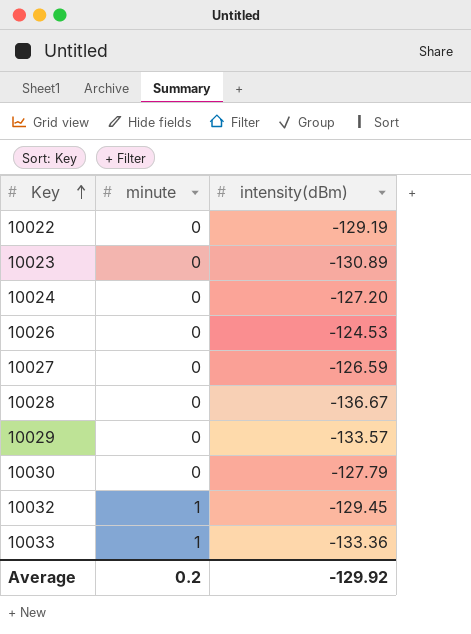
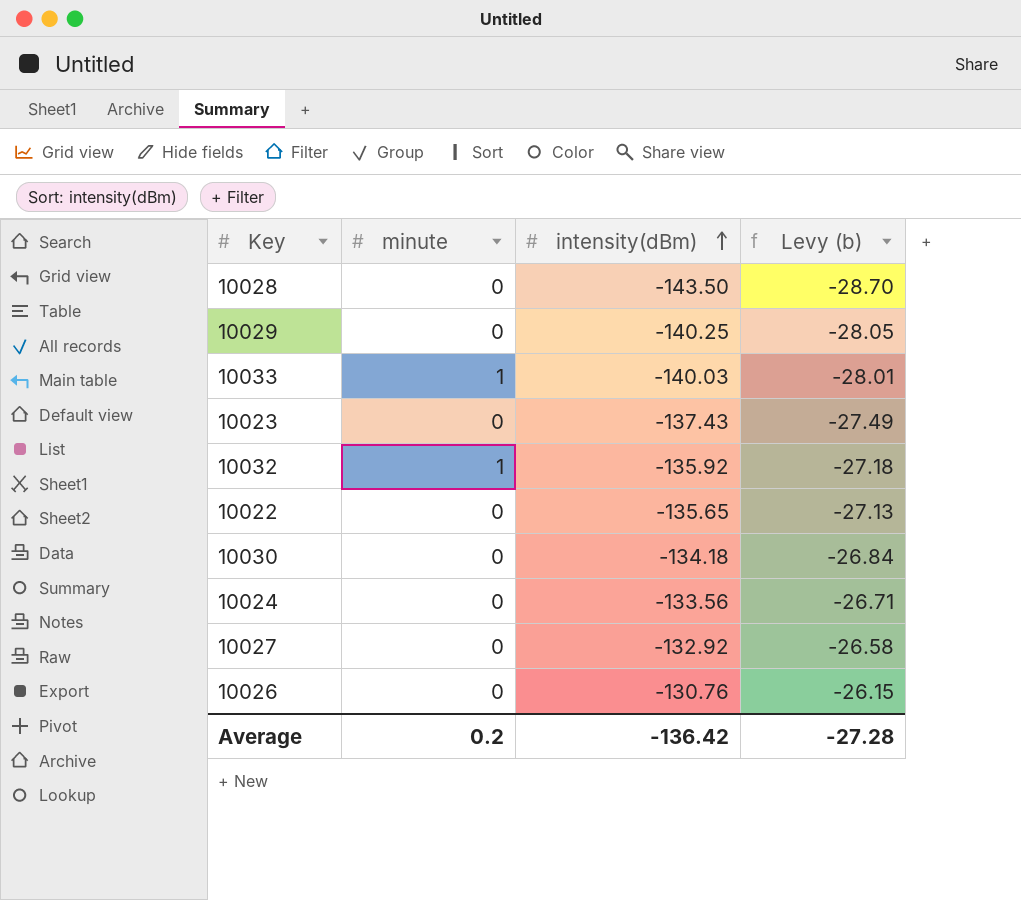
row order: Key ascending -> intensity(dBm) ascending
column Levy (b) | formula: none -> [intensity(dBm)] * 0.2
10028 | intensity(dBm): -136.67 -> -143.50
10029 | intensity(dBm): -133.57 -> -140.25
10033 | intensity(dBm): -133.36 -> -140.03
10023 | intensity(dBm): -130.89 -> -137.43
10032 | intensity(dBm): -129.45 -> -135.92
10022 | intensity(dBm): -129.19 -> -135.65
10030 | intensity(dBm): -127.79 -> -134.18
10024 | intensity(dBm): -127.20 -> -133.56
10027 | intensity(dBm): -126.59 -> -132.92
10026 | intensity(dBm): -124.53 -> -130.76
Average | intensity(dBm): -129.92 -> -136.42

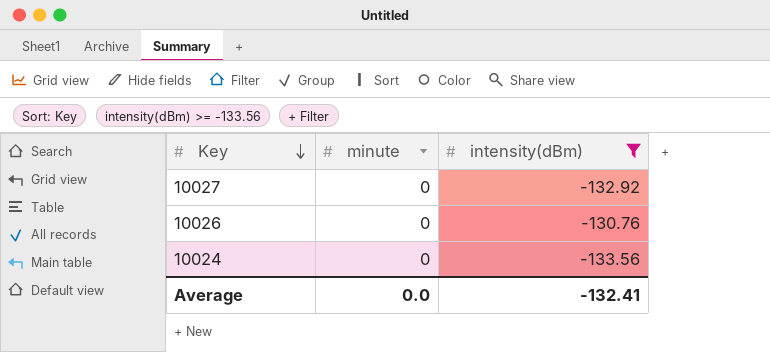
filter: none -> intensity(dBm) >= -133.56
row order: intensity(dBm) ascending -> Key descending
column Levy (b) | formula: [intensity(dBm)] * 0.2 -> none
Average | minute: 0.2 -> 0.0
Average | intensity(dBm): -136.42 -> -132.41

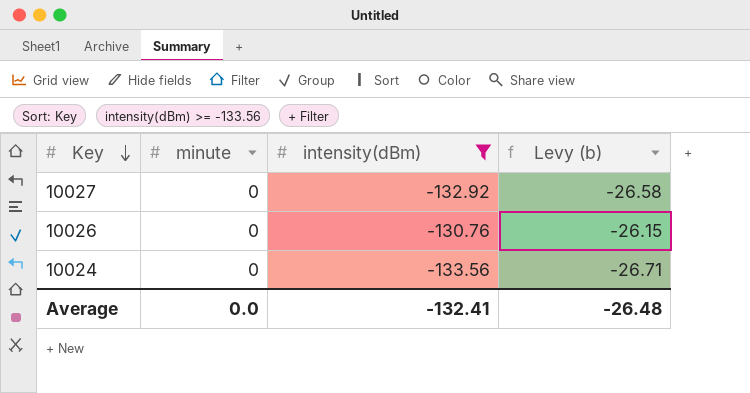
column Levy (b) | formula: none -> [intensity(dBm)] * 0.2

